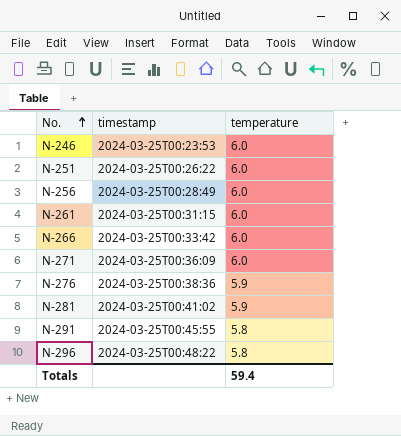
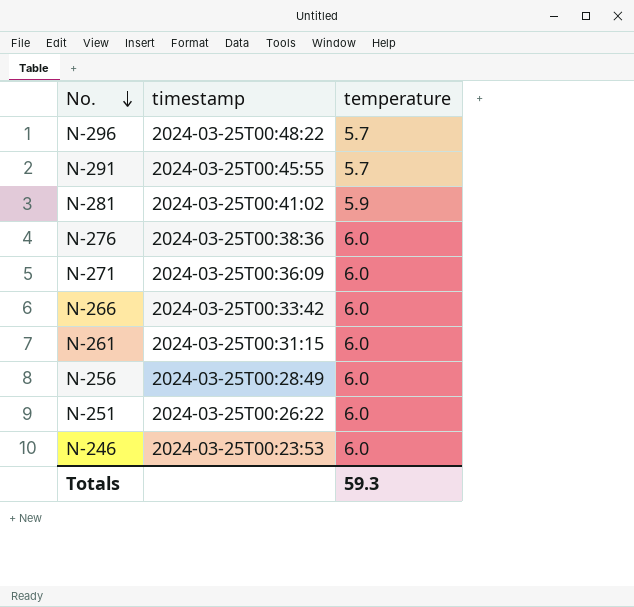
row order: No. ascending -> No. descending
N-296 | temperature: 5.8 -> 5.7
N-291 | temperature: 5.8 -> 5.7
N-276 | temperature: 5.9 -> 6.0
Totals | temperature: 59.4 -> 59.3

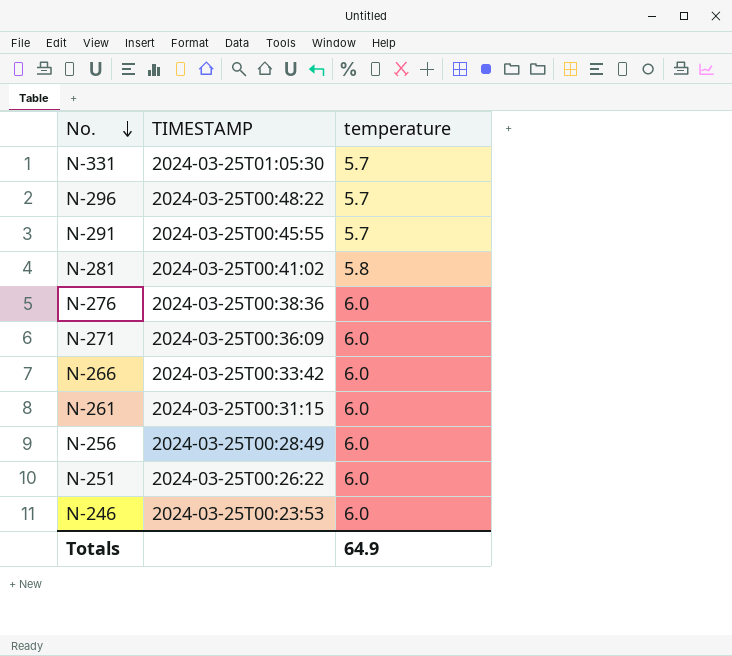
column name: timestamp -> TIMESTAMP
row N-331: none -> 2024-03-25T01:05:30 | 5.7
N-281 | temperature: 5.9 -> 5.8
Totals | temperature: 59.3 -> 64.9

